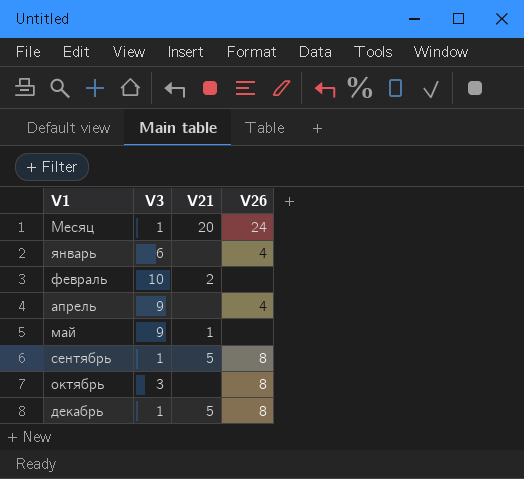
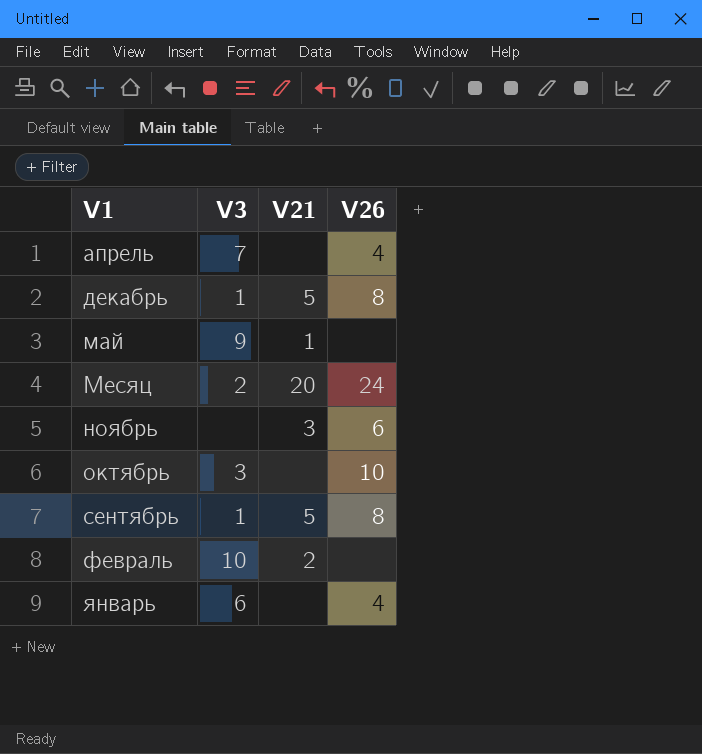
row order: none -> V1 ascending
апрель | V3: 9 -> 7
Месяц | V3: 1 -> 2
row ноябрь: none -> none | 3 | 6
октябрь | V26: 8 -> 10

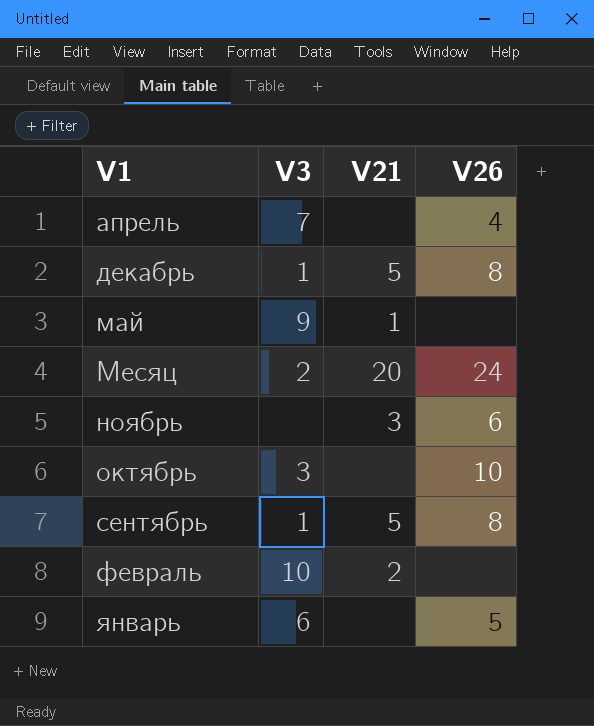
январь | V26: 4 -> 5

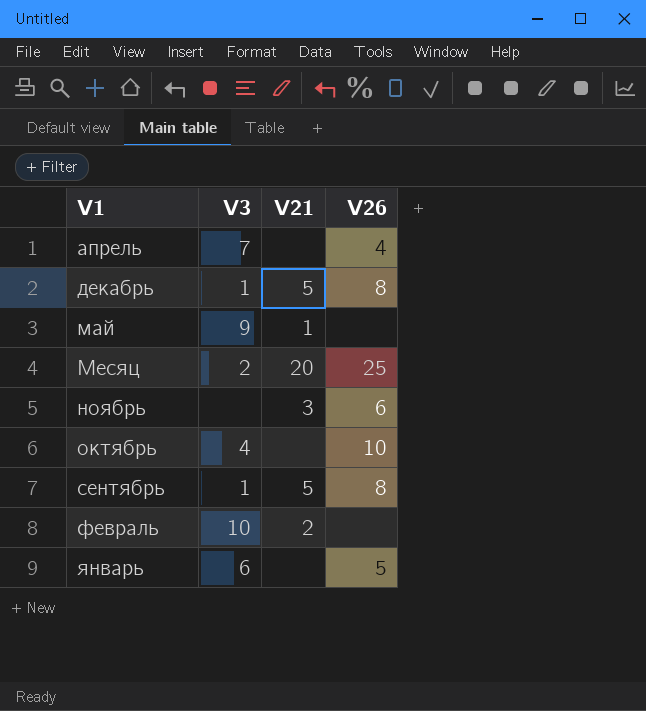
Месяц | V26: 24 -> 25
октябрь | V3: 3 -> 4

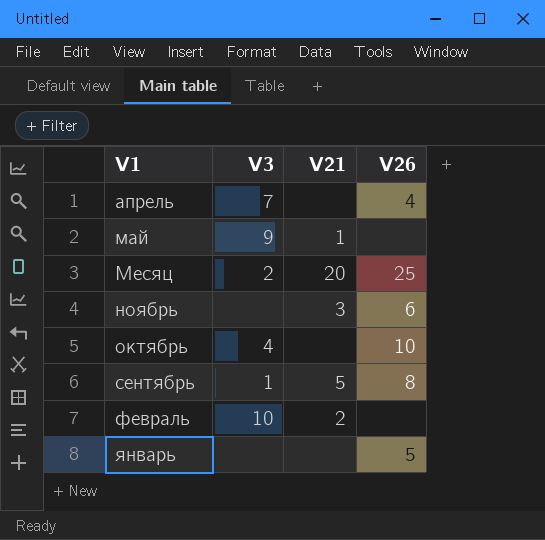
row декабрь: 1 | 5 | 8 -> none
январь | V3: 6 -> none

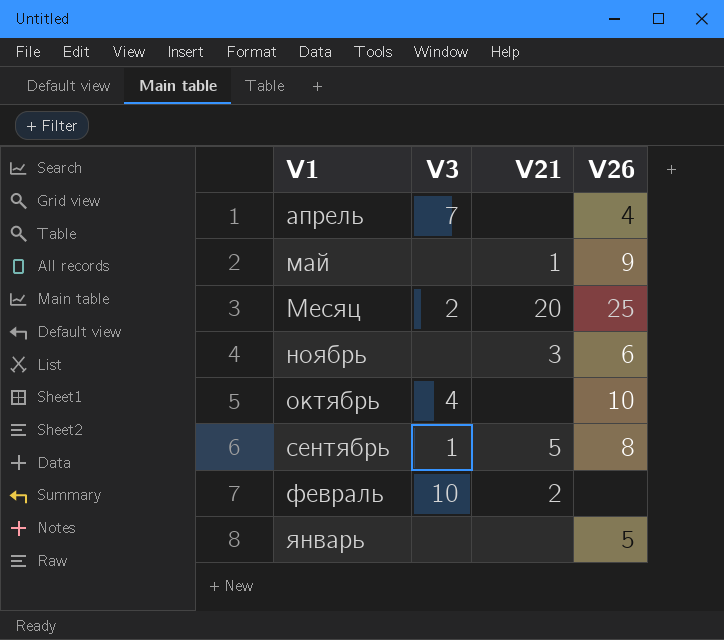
май | V3: 9 -> none
май | V26: none -> 9

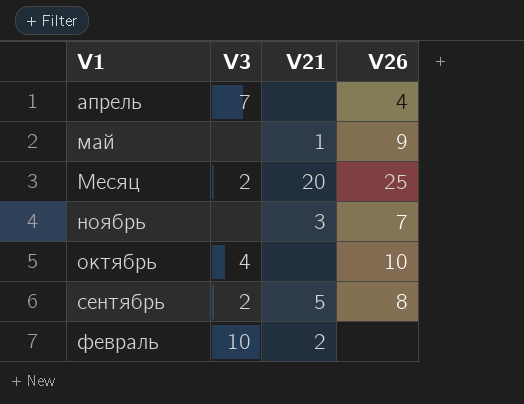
row январь: none | none | 5 -> none
ноябрь | V26: 6 -> 7
сентябрь | V3: 1 -> 2

